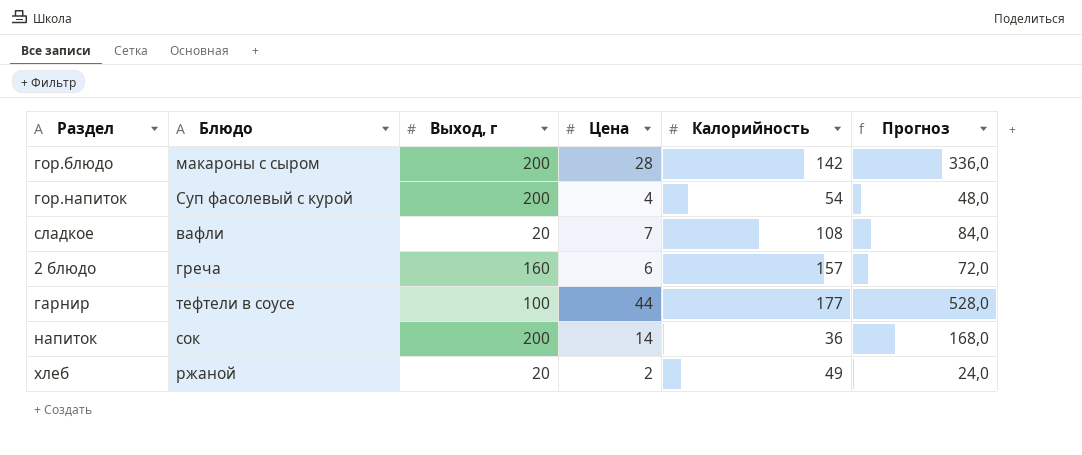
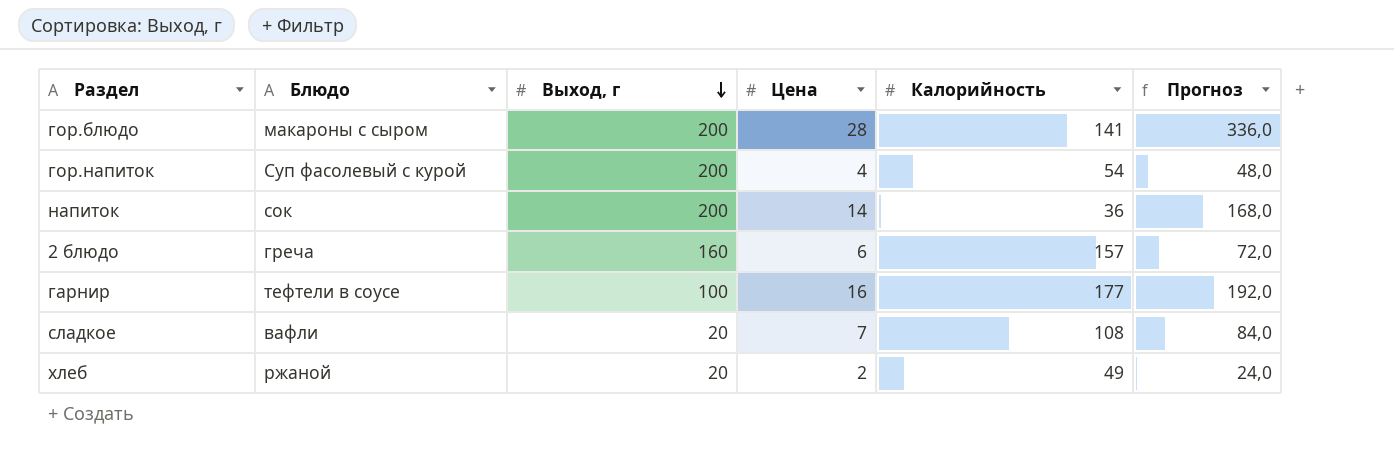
row order: none -> Выход, г descending
гор.блюдо | Калорийность: 142 -> 141
гарнир | Цена: 44 -> 16
гарнир | Прогноз: 528,0 -> 192,0

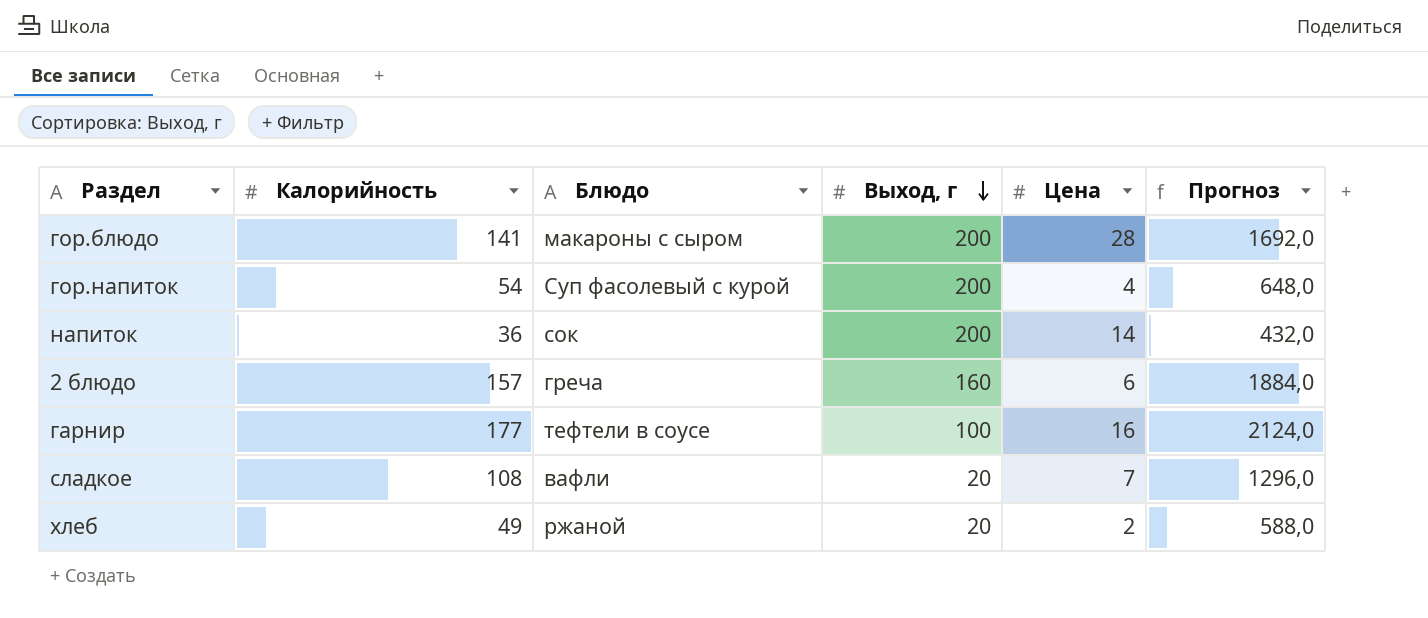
column Калорийность | position: 5 -> 2
column Прогноз | formula: [Цена] * 12 -> [Калорийность] * 12

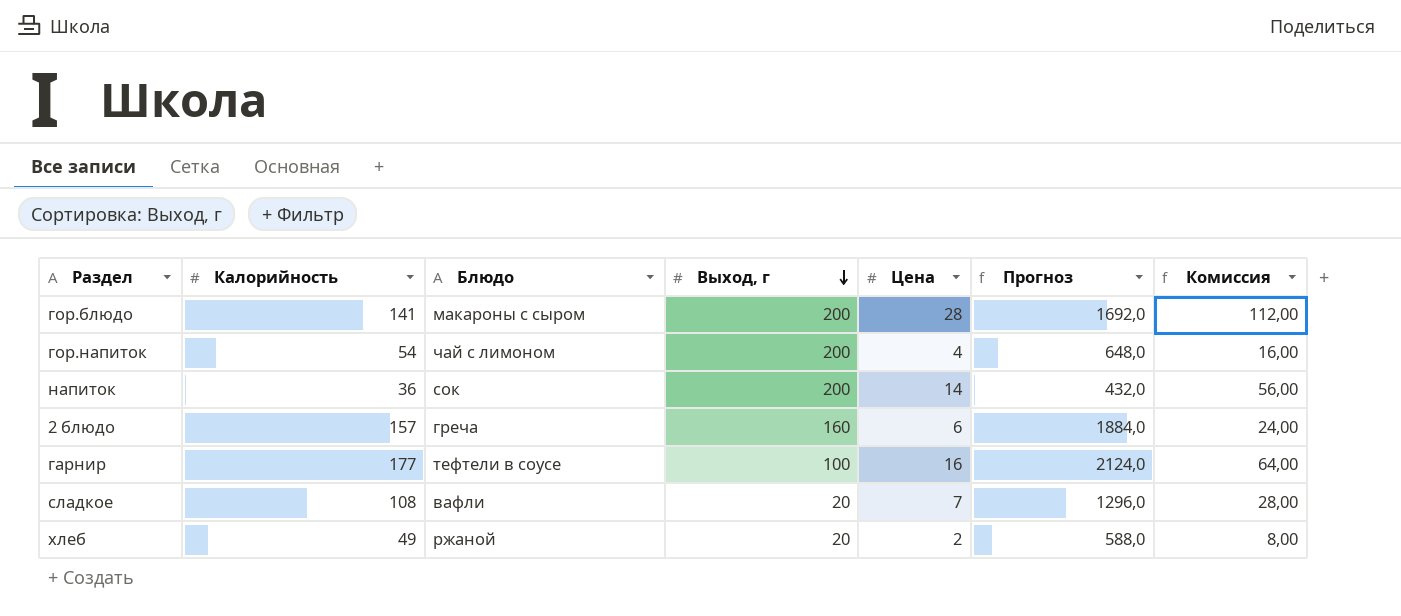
column Комиссия | formula: none -> [Цена] * 4
гор.напиток | Блюдо: Суп фасолевый с курой -> чай с лимоном

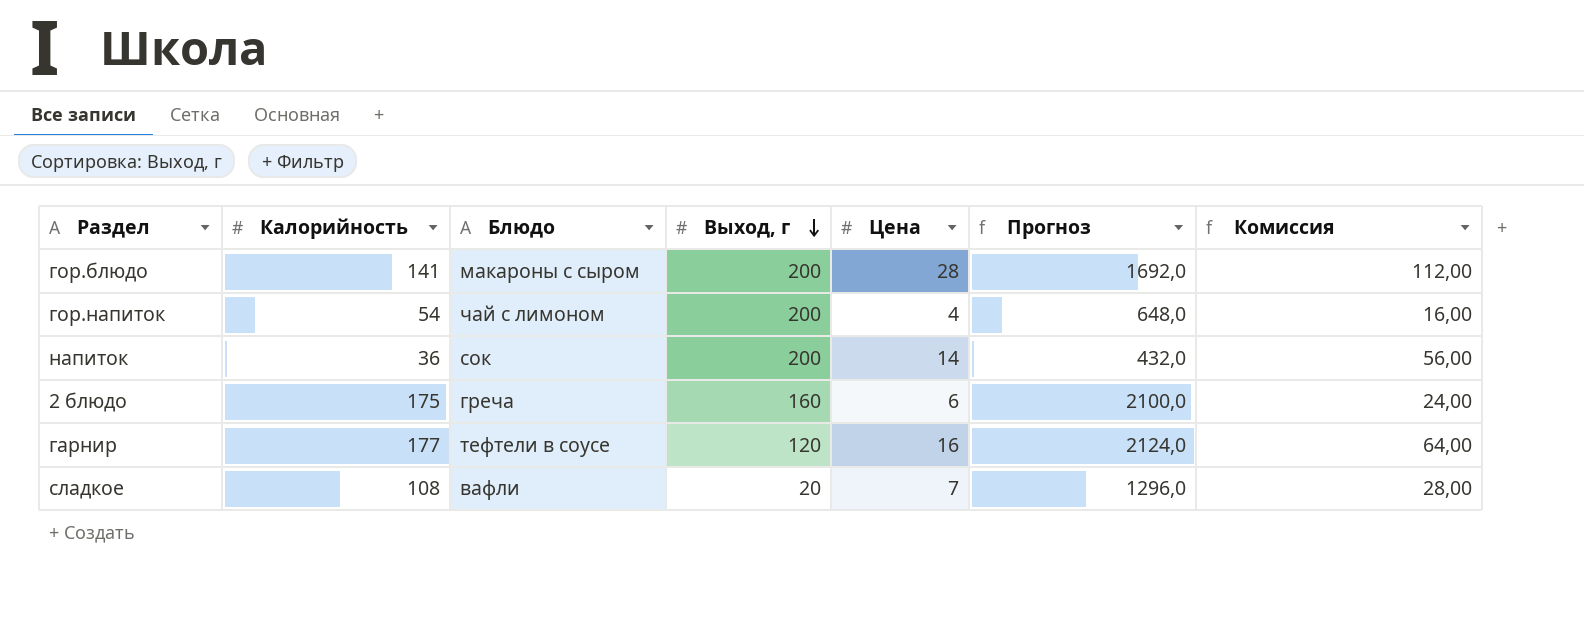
row хлеб: 49 | ржаной | 20 | 2 | 588,0 | 8,00 -> none
2 блюдо | Калорийность: 157 -> 175
2 блюдо | Прогноз: 1884,0 -> 2100,0
гарнир | Выход, г: 100 -> 120

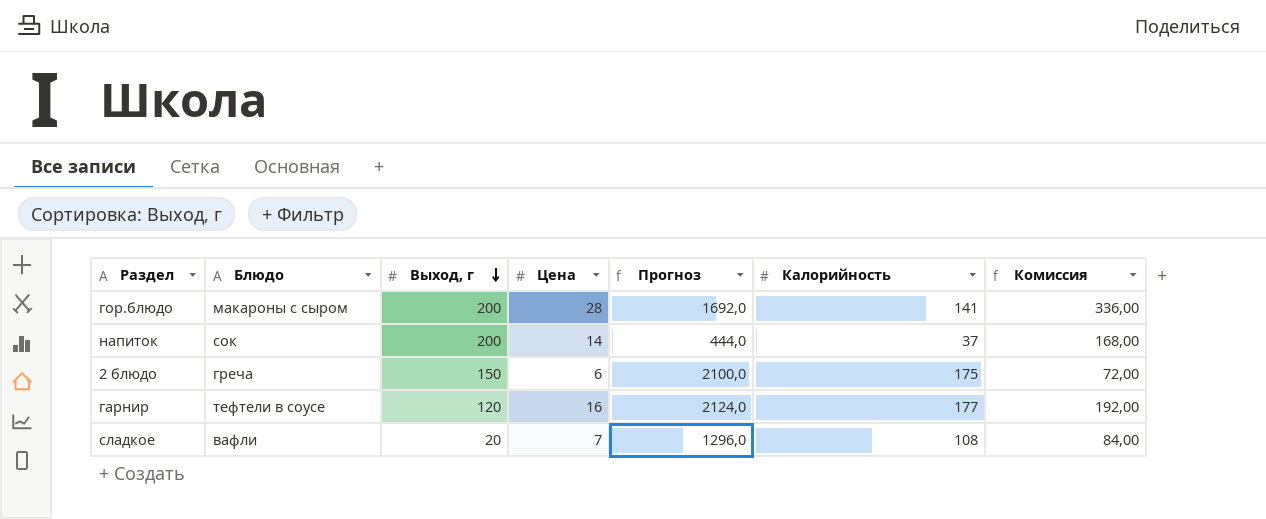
column Калорийность | position: 2 -> 6
column Комиссия | formula: [Цена] * 4 -> [Цена] * 12
row гор.напиток: 54 | чай с лимоном | 200 | 4 | 648,0 | 16,00 -> none
напиток | Прогноз: 432,0 -> 444,0
напиток | Калорийность: 36 -> 37
2 блюдо | Выход, г: 160 -> 150

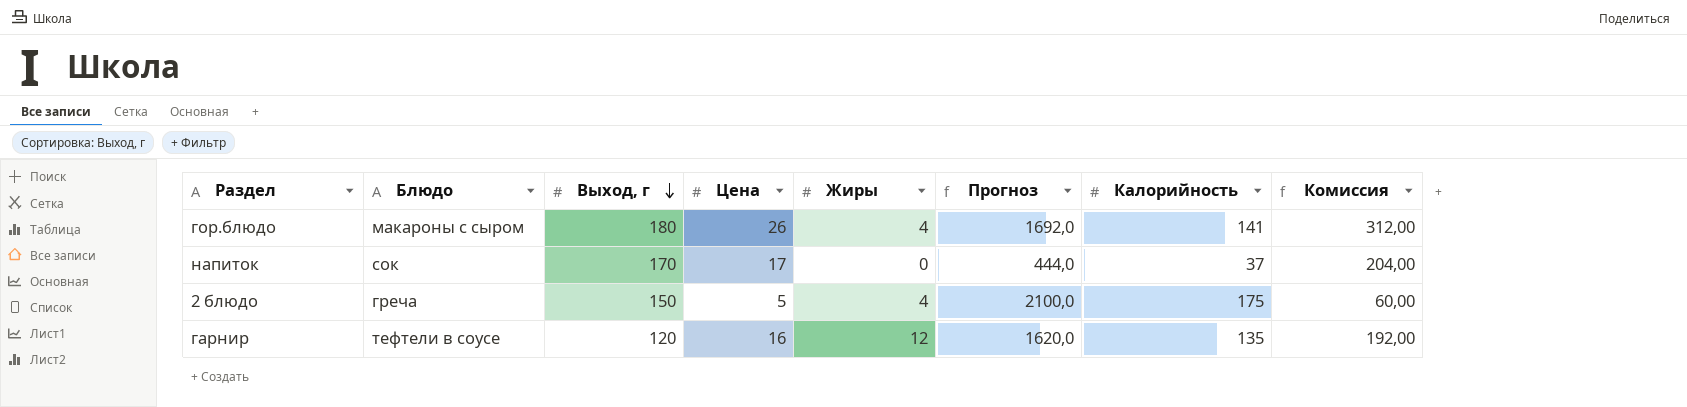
column Жиры | position: none -> 5
row сладкое: вафли | 20 | 7 | 1296,0 | 108 | 84,00 -> none
гор.блюдо | Выход, г: 200 -> 180
гор.блюдо | Цена: 28 -> 26
гор.блюдо | Комиссия: 336,00 -> 312,00
напиток | Выход, г: 200 -> 170
напиток | Цена: 14 -> 17
напиток | Комиссия: 168,00 -> 204,00
2 блюдо | Цена: 6 -> 5
2 блюдо | Комиссия: 72,00 -> 60,00
гарнир | Прогноз: 2124,0 -> 1620,0
гарнир | Калорийность: 177 -> 135

